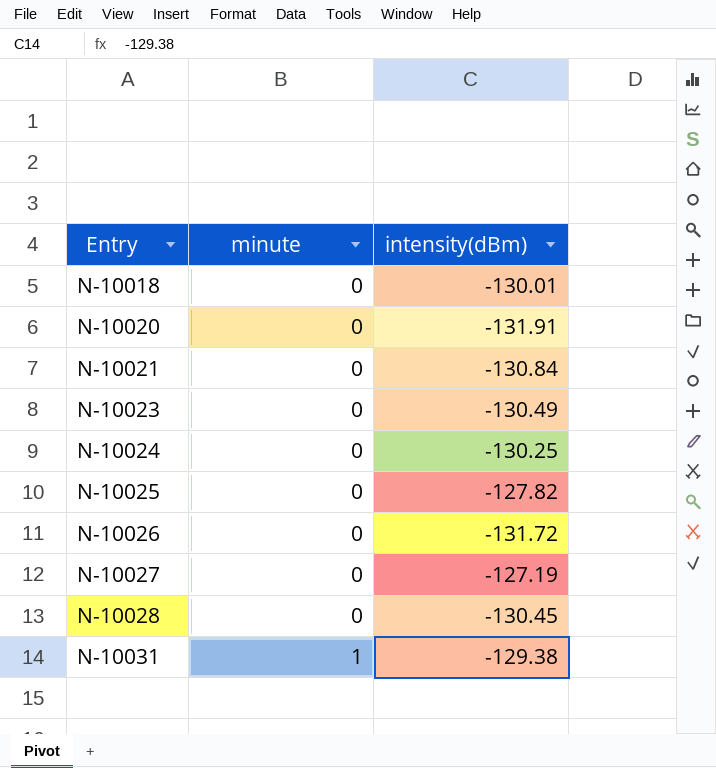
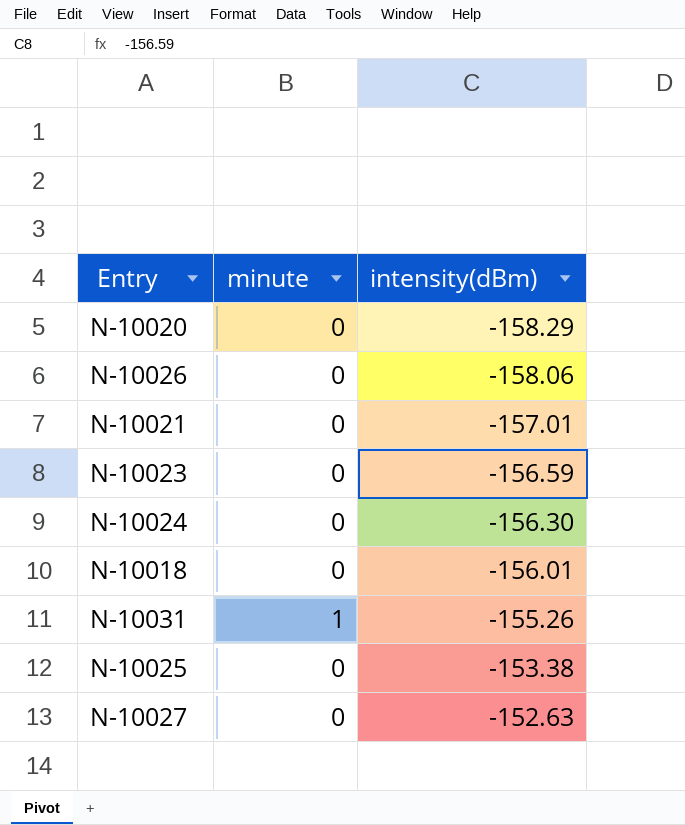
row order: Entry ascending -> intensity(dBm) ascending
row N-10028: 0 | -130.45 -> none
N-10020 | intensity(dBm): -131.91 -> -158.29
N-10026 | intensity(dBm): -131.72 -> -158.06
N-10021 | intensity(dBm): -130.84 -> -157.01
N-10023 | intensity(dBm): -130.49 -> -156.59
N-10024 | intensity(dBm): -130.25 -> -156.30
N-10018 | intensity(dBm): -130.01 -> -156.01
N-10031 | intensity(dBm): -129.38 -> -155.26
N-10025 | intensity(dBm): -127.82 -> -153.38
N-10027 | intensity(dBm): -127.19 -> -152.63

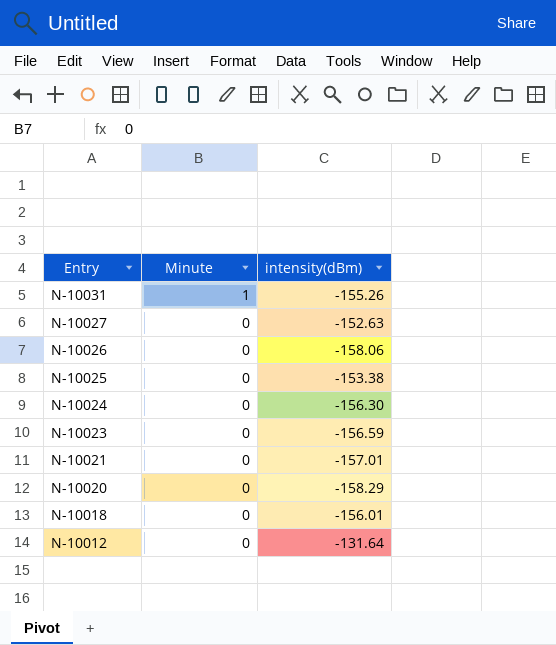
row order: intensity(dBm) ascending -> Entry descending
column name: minute -> Minute
row N-10012: none -> 0 | -131.64

